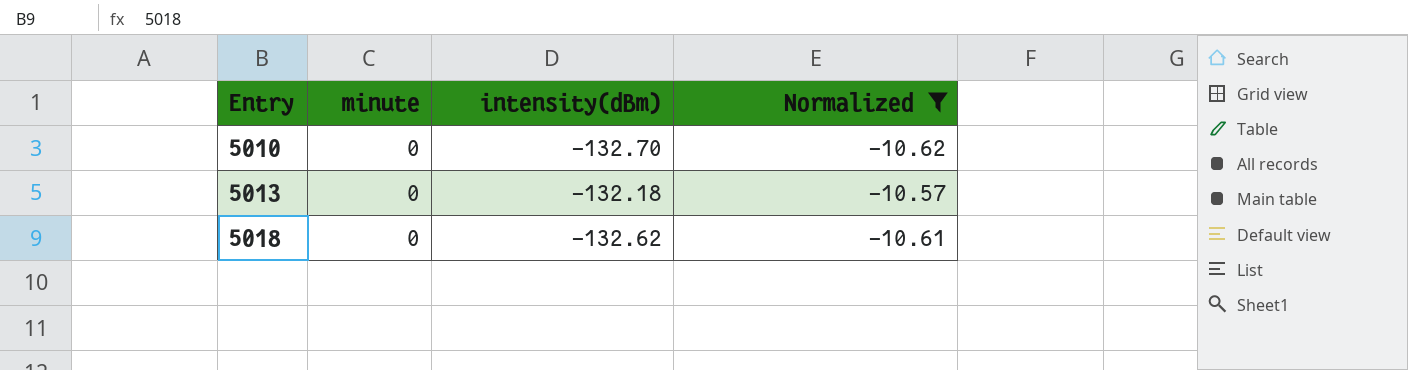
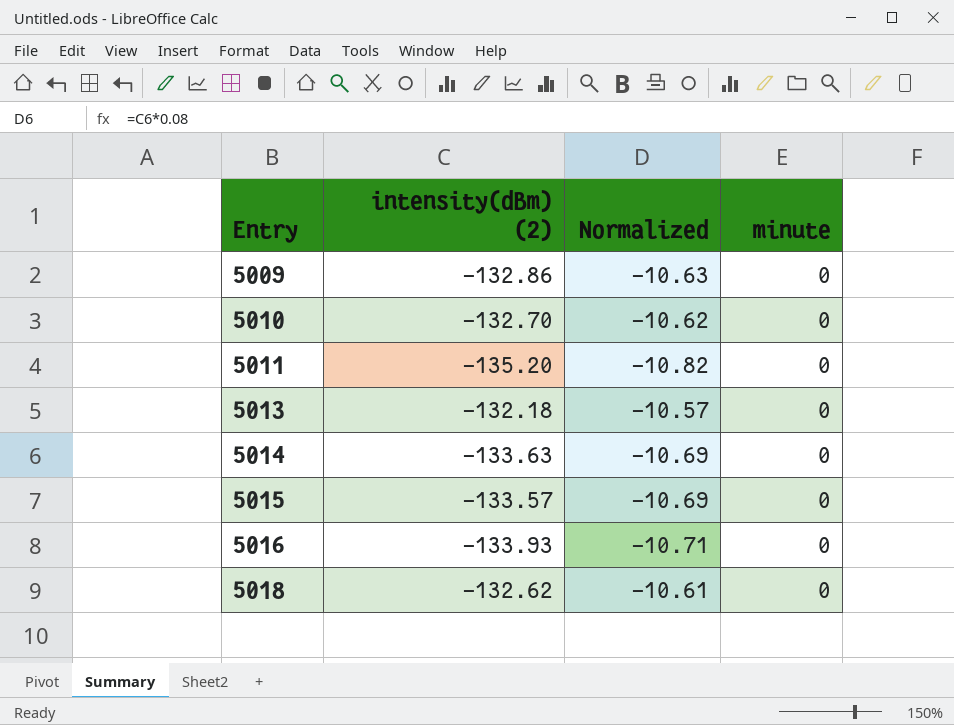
filter: Normalized >= -10.62 -> none
column name: intensity(dBm) -> intensity(dBm) (2)
column minute | position: 2 -> 4

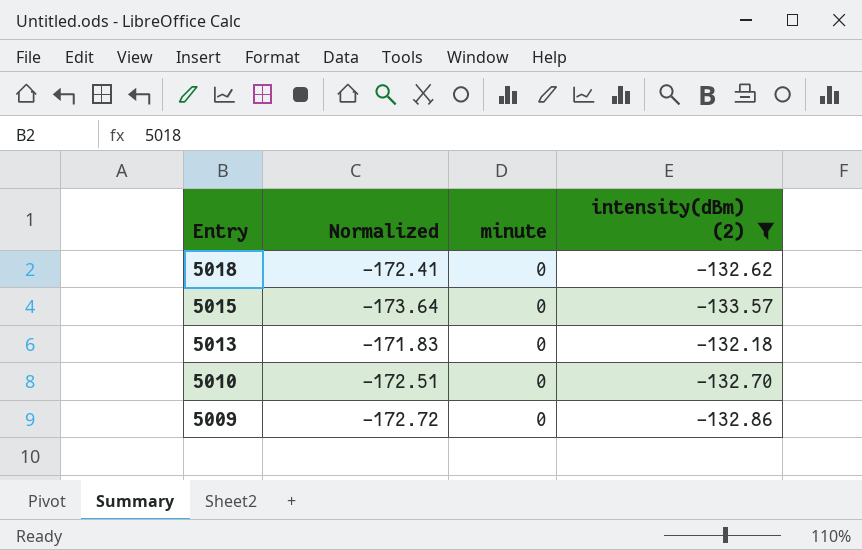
filter: none -> intensity(dBm) (2) >= -133.57
row order: Entry ascending -> Entry descending
column Normalized | formula: [intensity(dBm) (2)] * 0.08 -> [intensity(dBm) (2)] * 1.3
column intensity(dBm) (2) | position: 2 -> 4

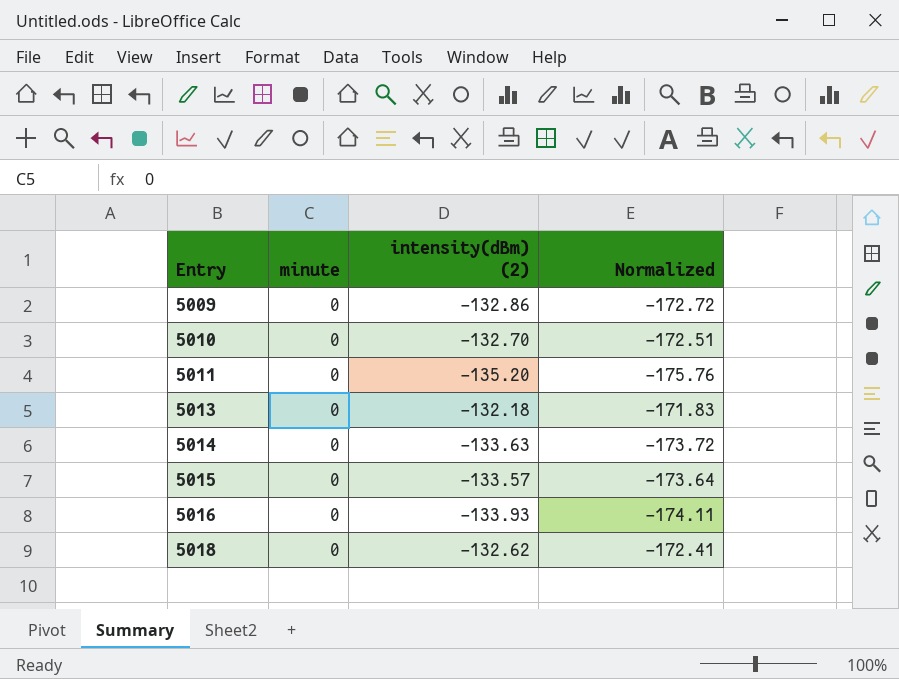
filter: intensity(dBm) (2) >= -133.57 -> none
row order: Entry descending -> Entry ascending
column Normalized | position: 2 -> 4

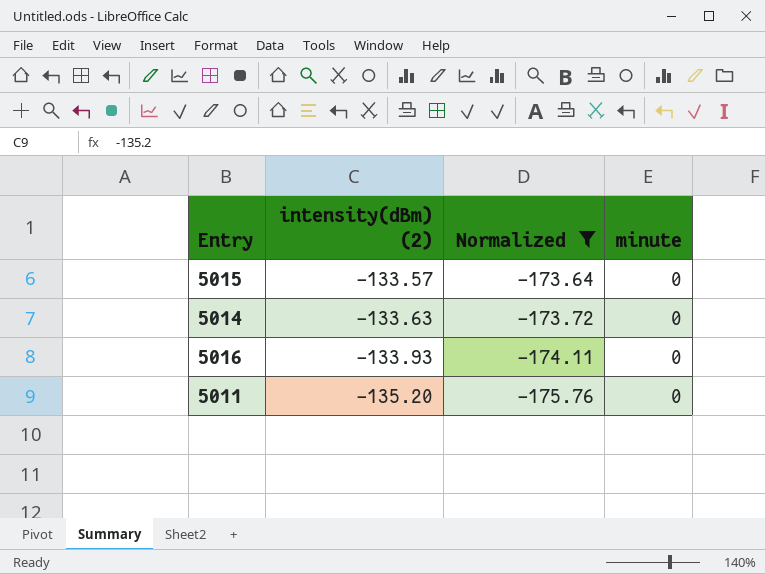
filter: none -> Normalized <= -173.64
row order: Entry ascending -> intensity(dBm) (2) descending
column minute | position: 2 -> 4

